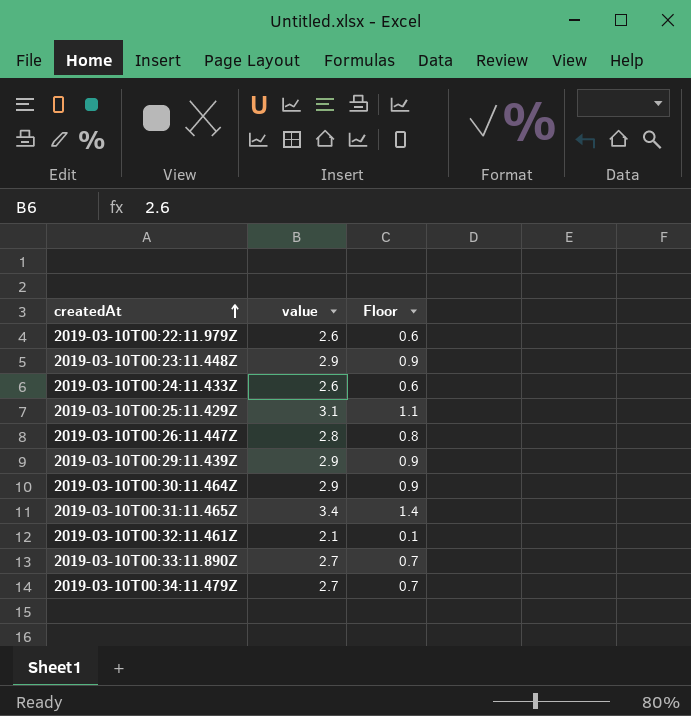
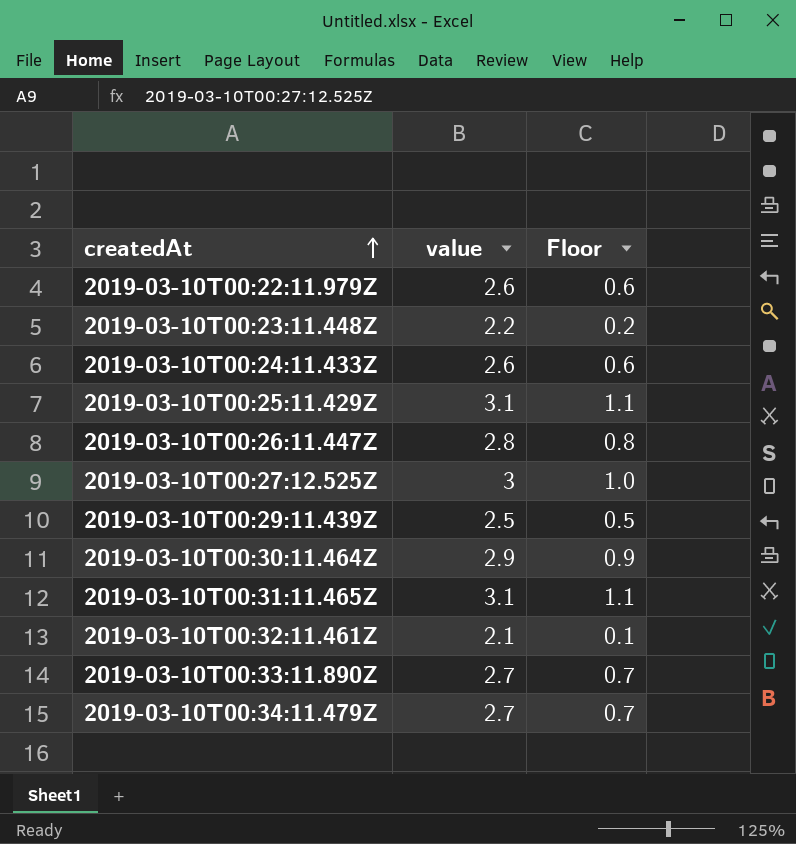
2019-03-10T00:23:11.448Z | value: 2.9 -> 2.2
2019-03-10T00:23:11.448Z | Floor: 0.9 -> 0.2
row 2019-03-10T00:27:12.525Z: none -> 3 | 1.0
2019-03-10T00:29:11.439Z | value: 2.9 -> 2.5
2019-03-10T00:29:11.439Z | Floor: 0.9 -> 0.5
2019-03-10T00:31:11.465Z | value: 3.4 -> 3.1
2019-03-10T00:31:11.465Z | Floor: 1.4 -> 1.1

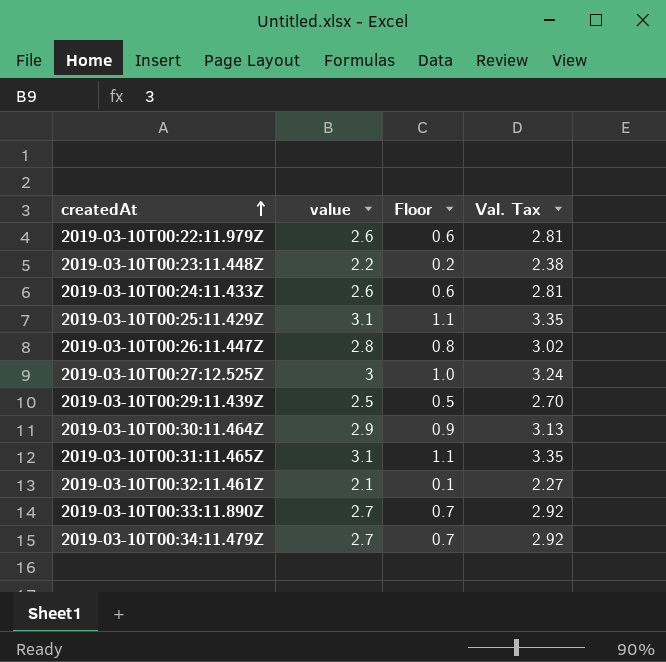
column Val. Tax | formula: none -> [value] * 1.08

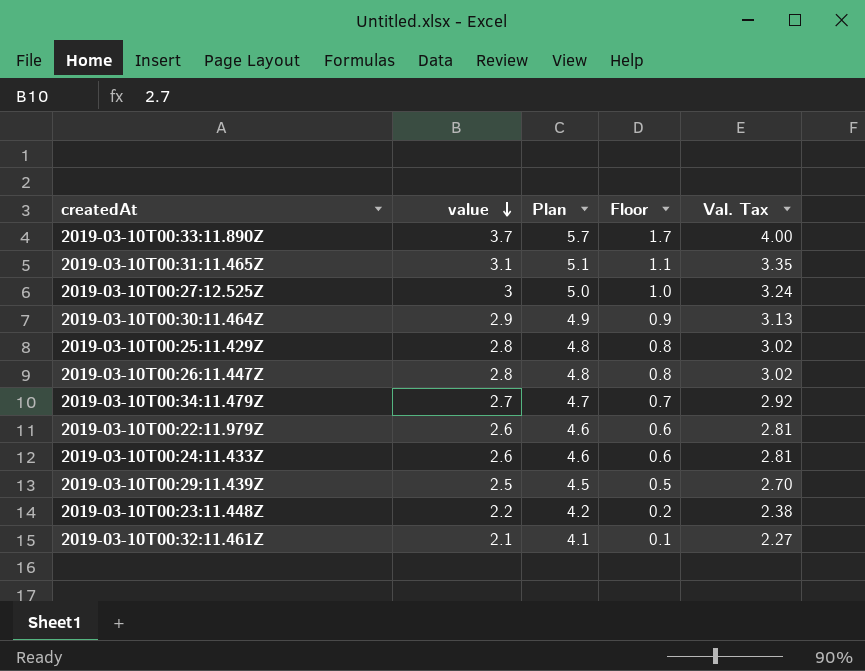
row order: createdAt ascending -> value descending
column Plan | formula: none -> [value] + 2
2019-03-10T00:33:11.890Z | value: 2.7 -> 3.7
2019-03-10T00:33:11.890Z | Floor: 0.7 -> 1.7
2019-03-10T00:33:11.890Z | Val. Tax: 2.92 -> 4.00
2019-03-10T00:25:11.429Z | value: 3.1 -> 2.8
2019-03-10T00:25:11.429Z | Floor: 1.1 -> 0.8
2019-03-10T00:25:11.429Z | Val. Tax: 3.35 -> 3.02

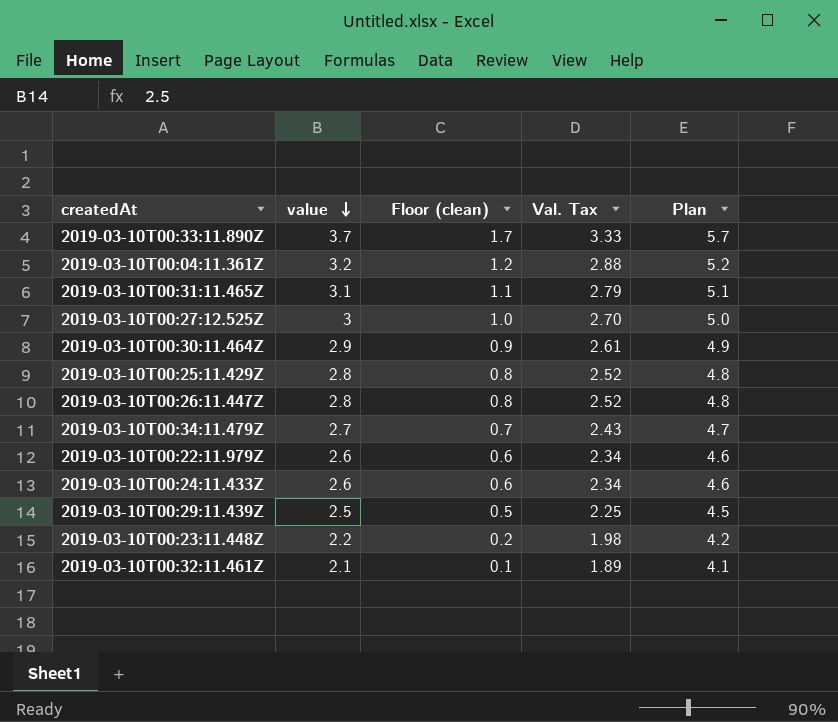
column name: Floor -> Floor (clean)
column Val. Tax | formula: [value] * 1.08 -> [value] * 0.9
column Plan | position: 3 -> 5
row 2019-03-10T00:04:11.361Z: none -> 3.2 | 1.2 | 2.88 | 5.2

